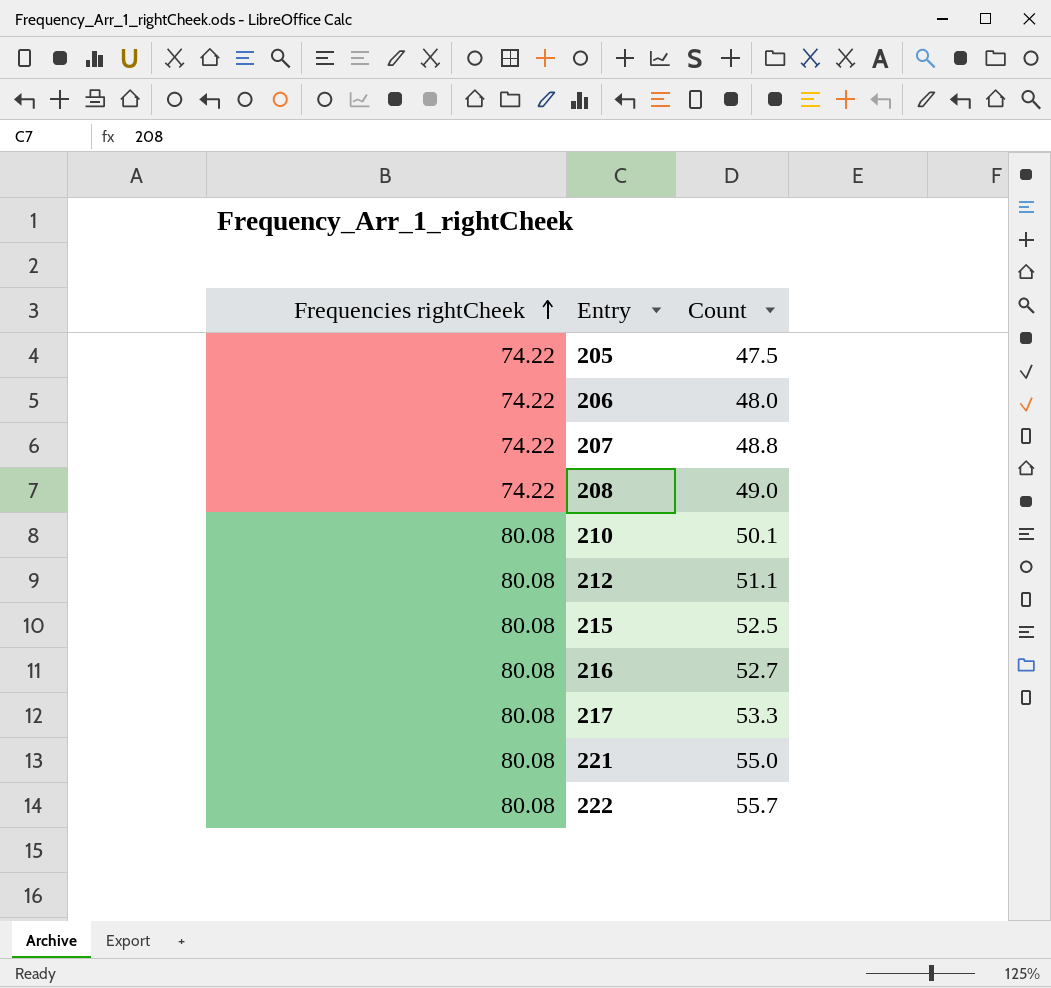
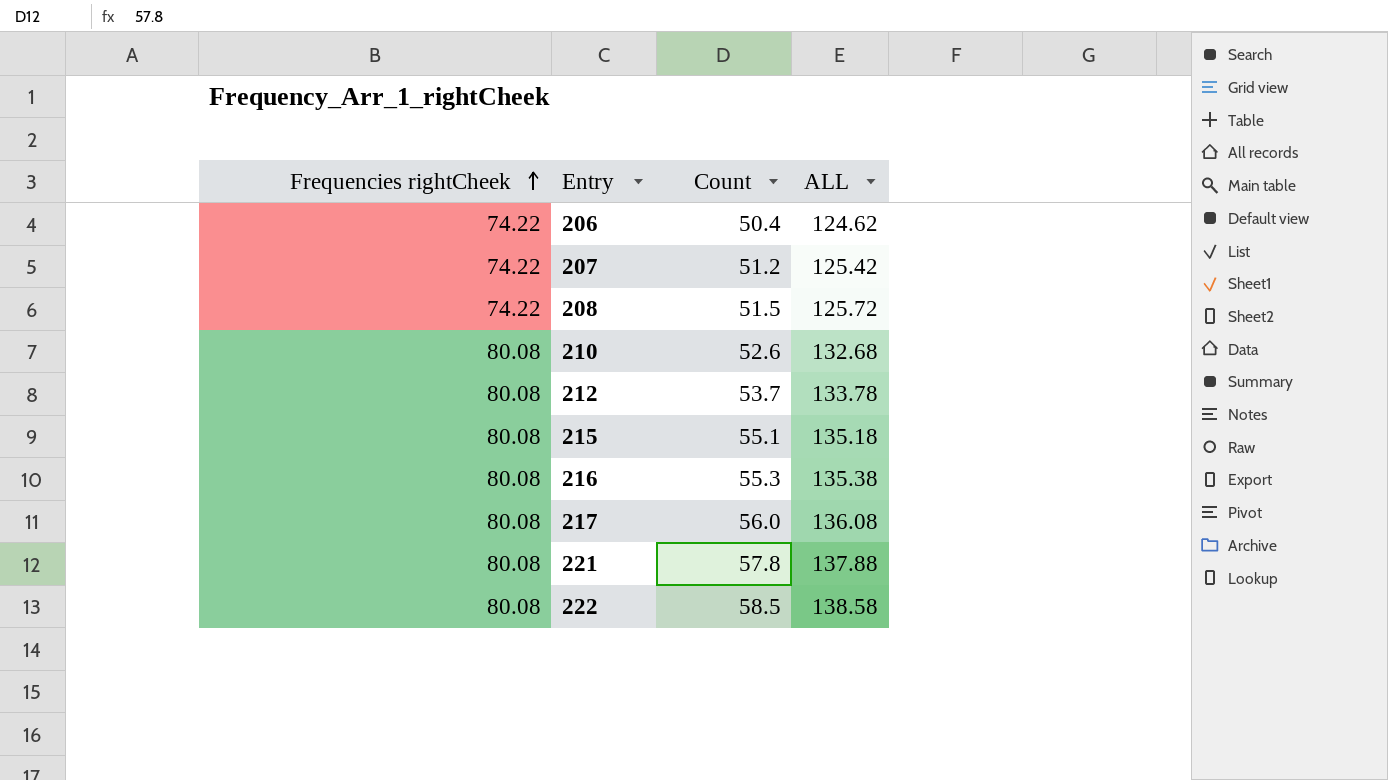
column ALL | formula: none -> [Frequencies rightCheek] + [Count]
row 205: 74.22 | 47.5 -> none
206 | Count: 48.0 -> 50.4
207 | Count: 48.8 -> 51.2
208 | Count: 49.0 -> 51.5
210 | Count: 50.1 -> 52.6
212 | Count: 51.1 -> 53.7
215 | Count: 52.5 -> 55.1
216 | Count: 52.7 -> 55.3
217 | Count: 53.3 -> 56.0
221 | Count: 55.0 -> 57.8
222 | Count: 55.7 -> 58.5

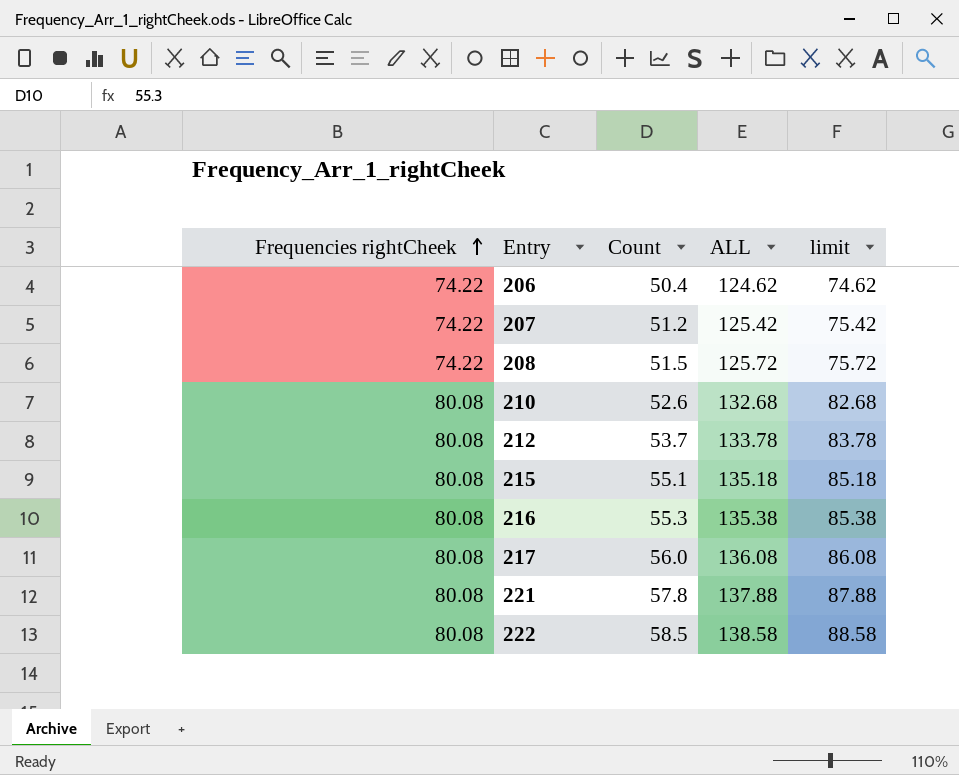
column limit | formula: none -> [ALL] - 50

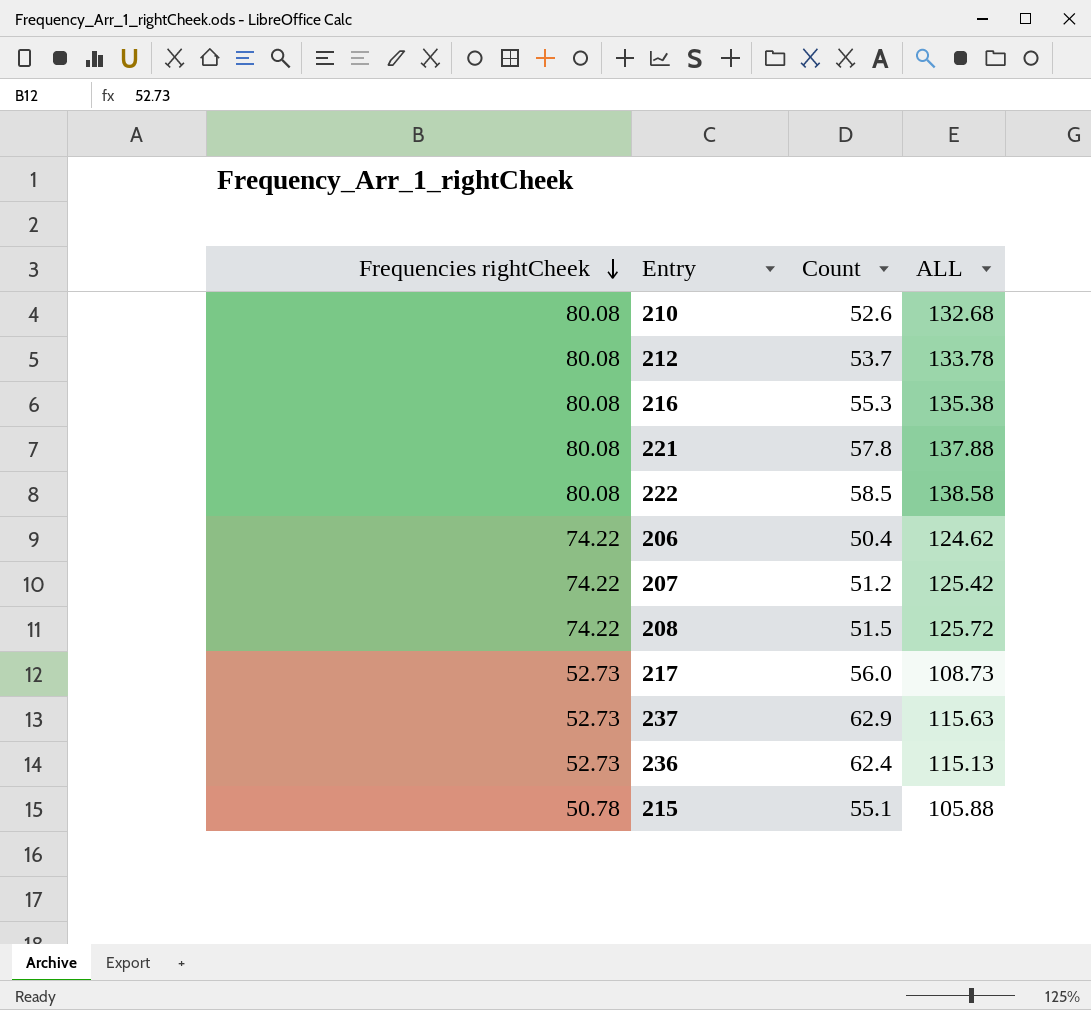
row order: Frequencies rightCheek ascending -> Frequencies rightCheek descending
column limit | formula: [ALL] - 50 -> none
217 | Frequencies rightCheek: 80.08 -> 52.73
217 | ALL: 136.08 -> 108.73
row 237: none -> 52.73 | 62.9 | 115.63
row 236: none -> 52.73 | 62.4 | 115.13
215 | Frequencies rightCheek: 80.08 -> 50.78
215 | ALL: 135.18 -> 105.88

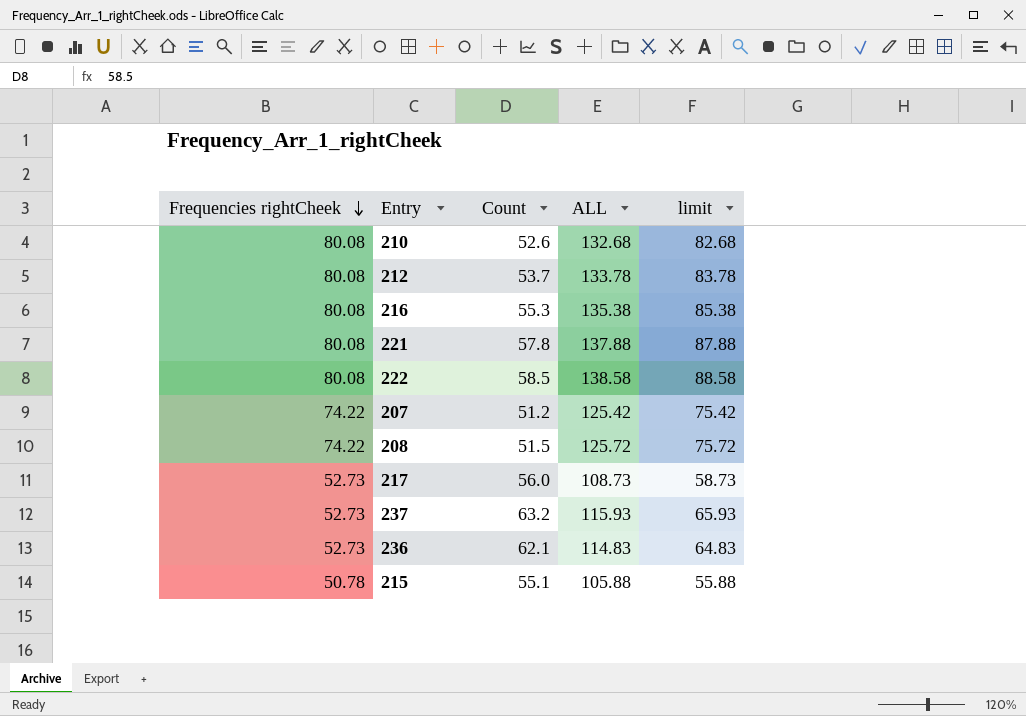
column limit | formula: none -> [ALL] - 50
row 206: 74.22 | 50.4 | 124.62 -> none
237 | Count: 62.9 -> 63.2
237 | ALL: 115.63 -> 115.93
236 | Count: 62.4 -> 62.1
236 | ALL: 115.13 -> 114.83

